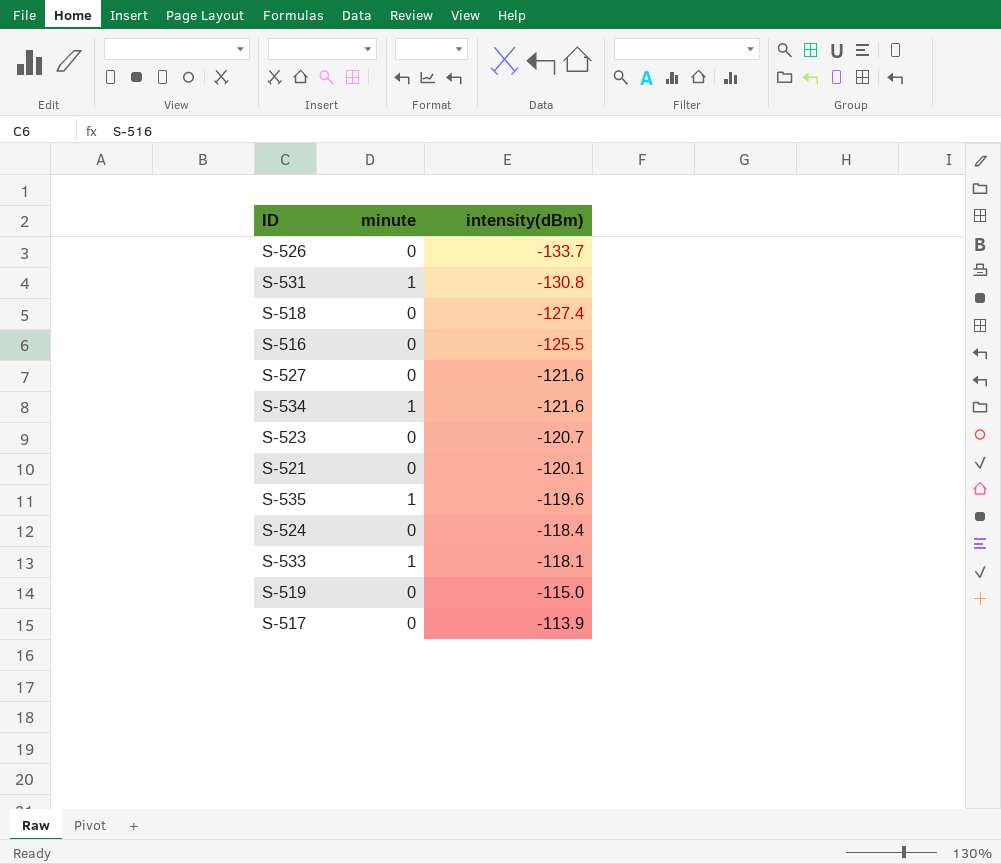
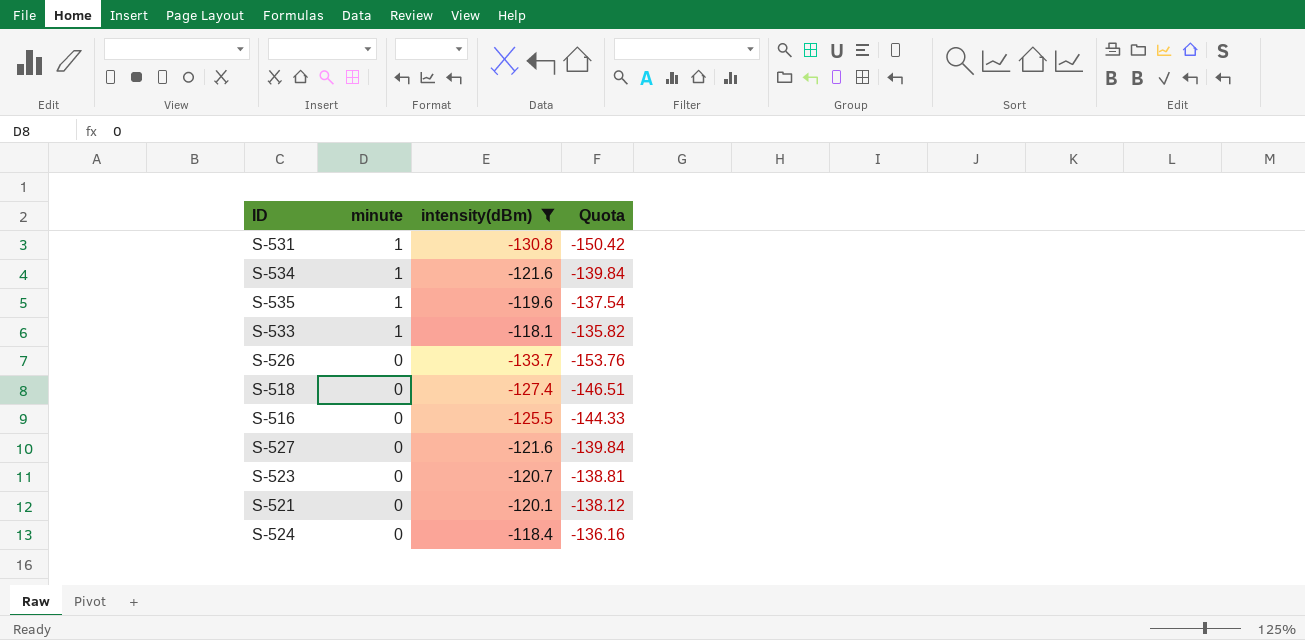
filter: none -> intensity(dBm) <= -118.1
row order: intensity(dBm) ascending -> minute descending
column Quota | formula: none -> [intensity(dBm)] * 1.15

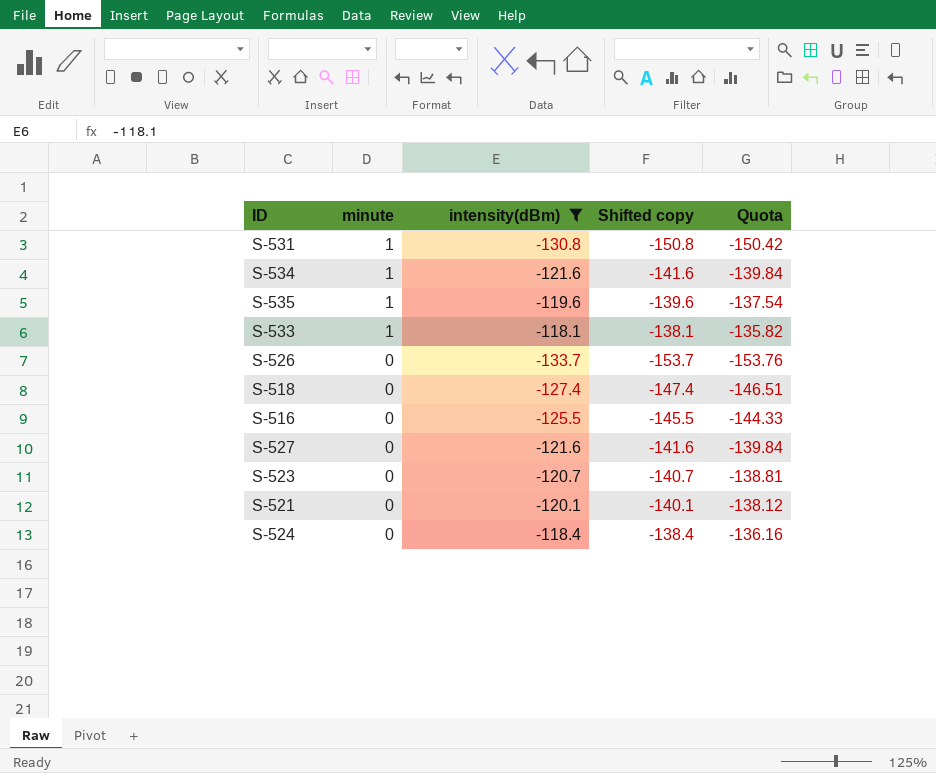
column Shifted copy | formula: none -> [intensity(dBm)] - 20

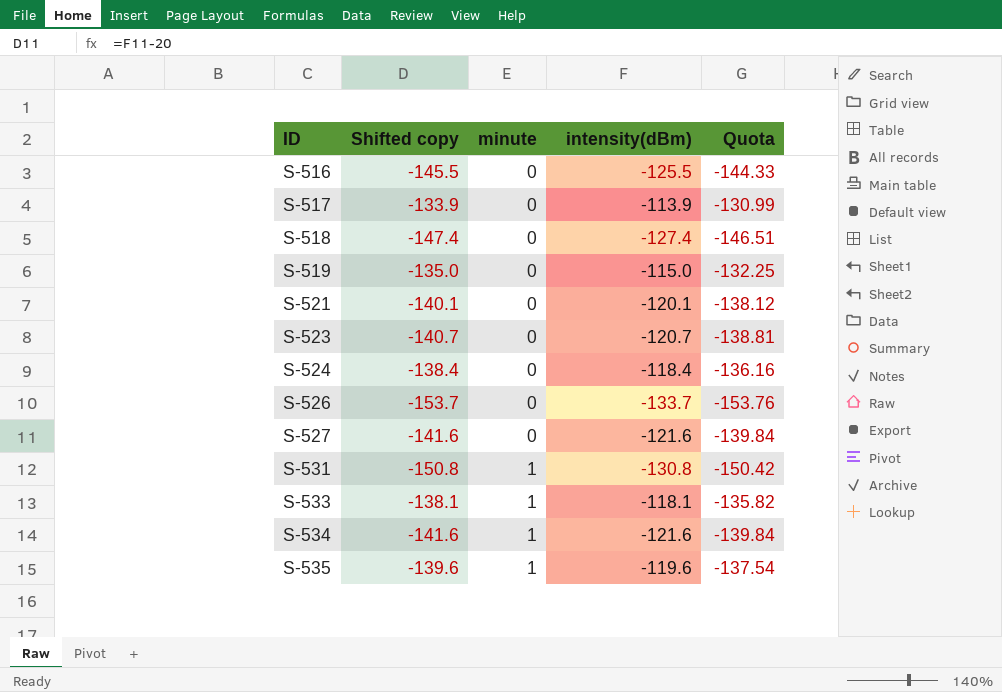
filter: intensity(dBm) <= -118.1 -> none
row order: minute descending -> ID ascending
column Shifted copy | position: 4 -> 2

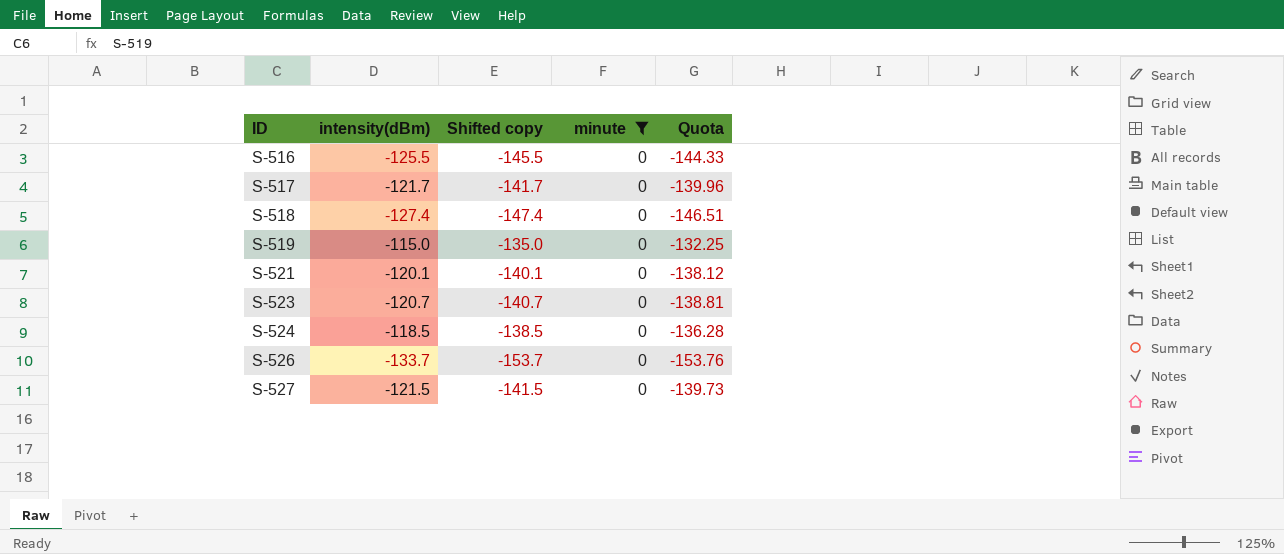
filter: none -> minute = 0
column intensity(dBm) | position: 4 -> 2
S-517 | intensity(dBm): -113.9 -> -121.7
S-517 | Shifted copy: -133.9 -> -141.7
S-517 | Quota: -130.99 -> -139.96
S-524 | intensity(dBm): -118.4 -> -118.5
S-524 | Shifted copy: -138.4 -> -138.5
S-524 | Quota: -136.16 -> -136.28
S-527 | intensity(dBm): -121.6 -> -121.5
S-527 | Shifted copy: -141.6 -> -141.5
S-527 | Quota: -139.84 -> -139.73

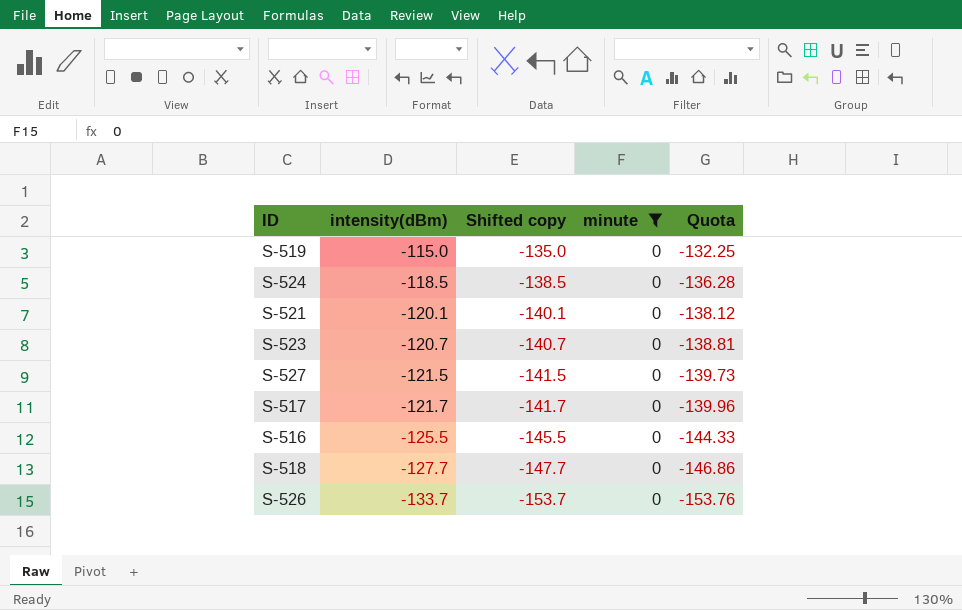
row order: ID ascending -> intensity(dBm) descending
S-518 | intensity(dBm): -127.4 -> -127.7
S-518 | Shifted copy: -147.4 -> -147.7
S-518 | Quota: -146.51 -> -146.86

